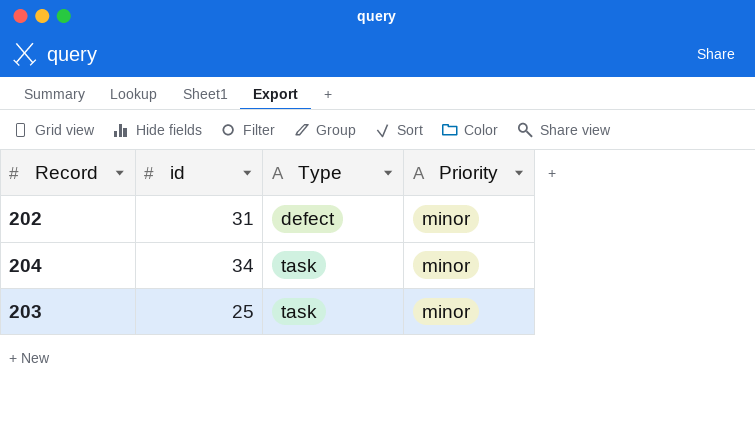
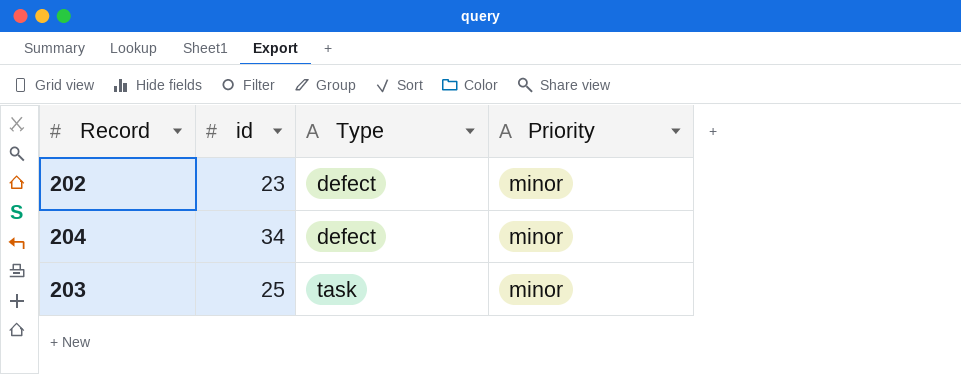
202 | id: 31 -> 23
204 | Type: task -> defect

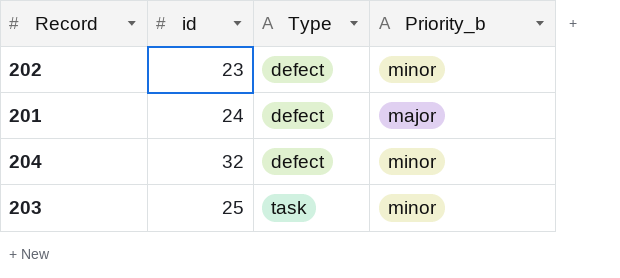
column name: Priority -> Priority_b
row 201: none -> 24 | defect | major
204 | id: 34 -> 32

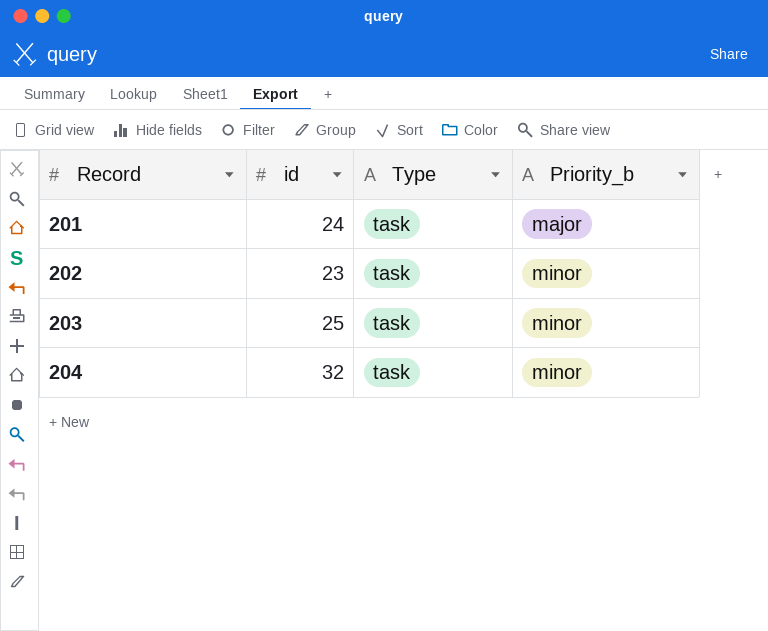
row order: Type ascending -> Record ascending
201 | Type: defect -> task
202 | Type: defect -> task
204 | Type: defect -> task

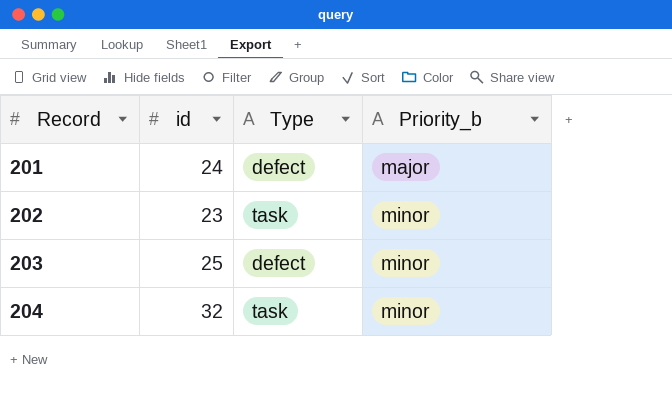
201 | Type: task -> defect
203 | Type: task -> defect

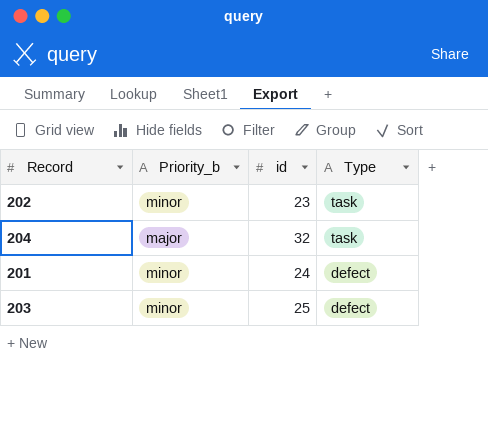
row order: Record ascending -> Type descending
column Priority_b | position: 4 -> 2
204 | Priority_b: minor -> major
201 | Priority_b: major -> minor

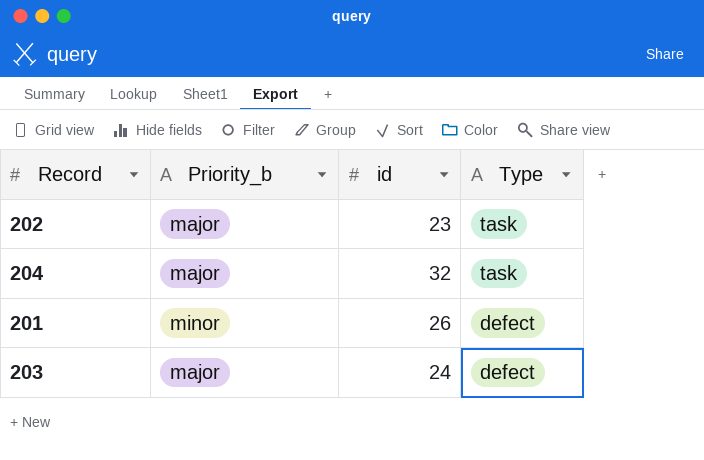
202 | Priority_b: minor -> major
201 | id: 24 -> 26
203 | Priority_b: minor -> major
203 | id: 25 -> 24

